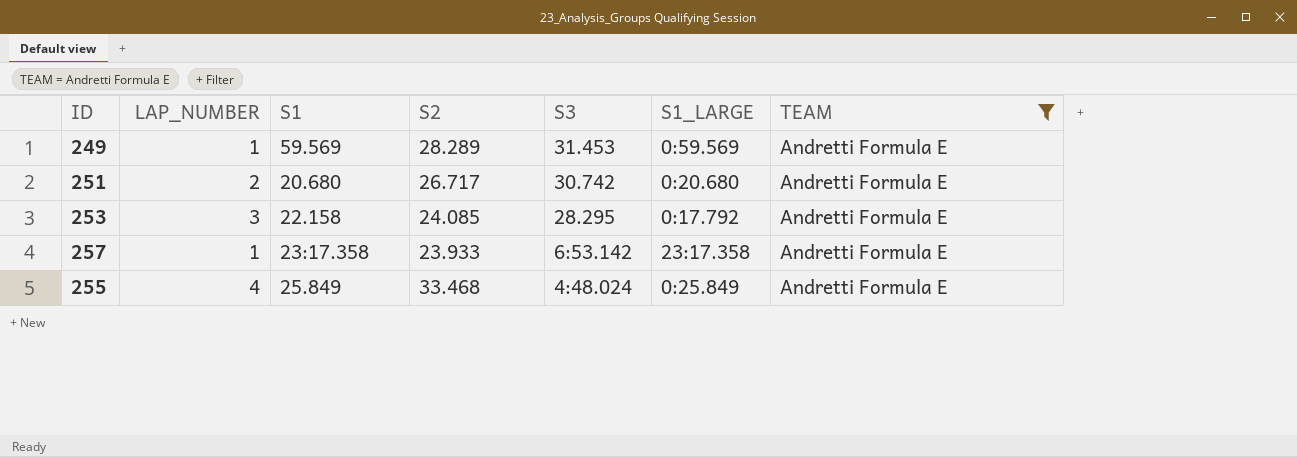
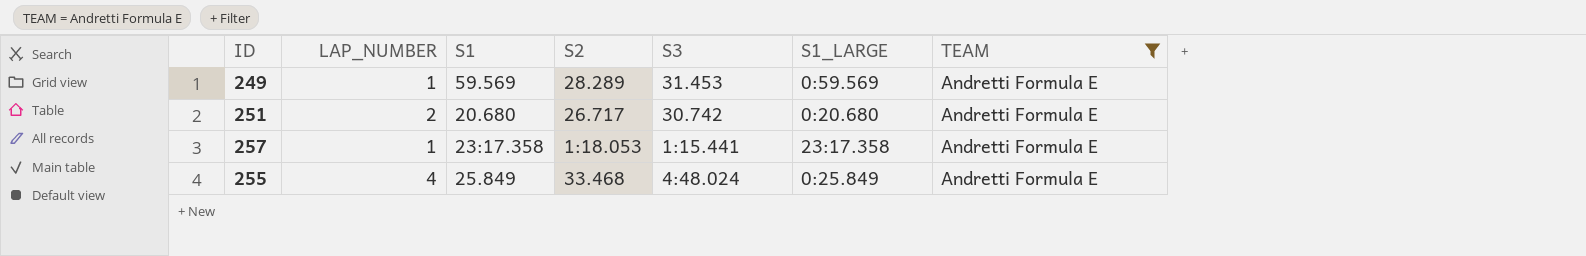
row 253: 3 | 22.158 | 24.085 | 28.295 | 0:17.792 | Andretti Formula E -> none
257 | S2: 23.933 -> 1:18.053
257 | S3: 6:53.142 -> 1:15.441

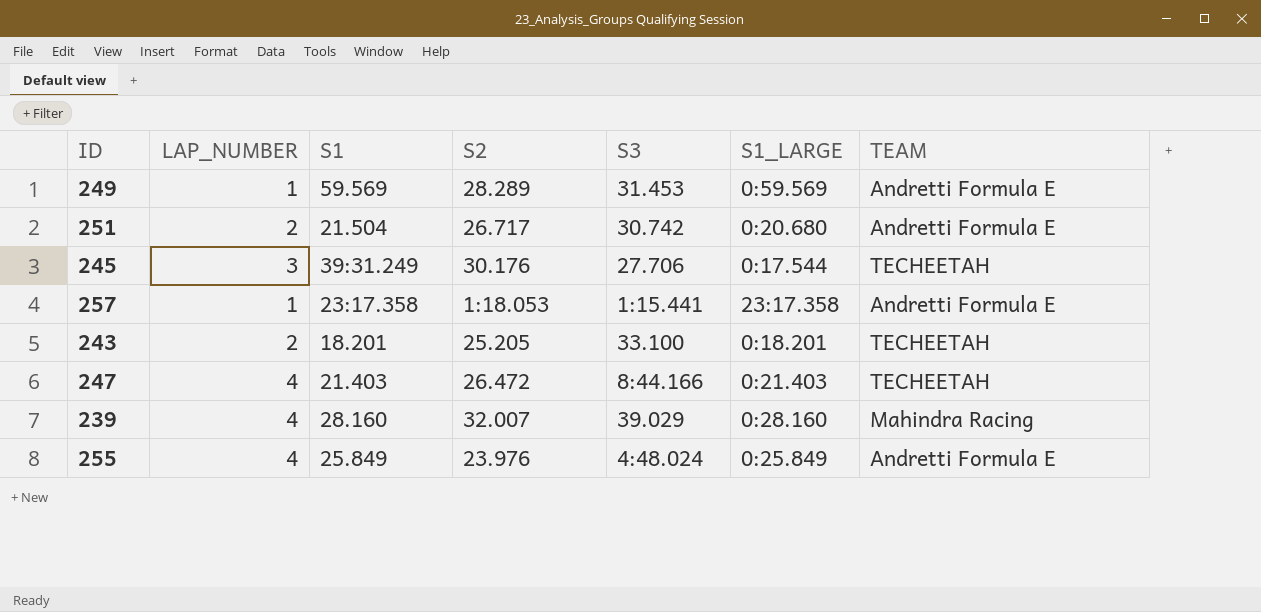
filter: TEAM = Andretti Formula E -> none
251 | S1: 20.680 -> 21.504
255 | S2: 33.468 -> 23.976

